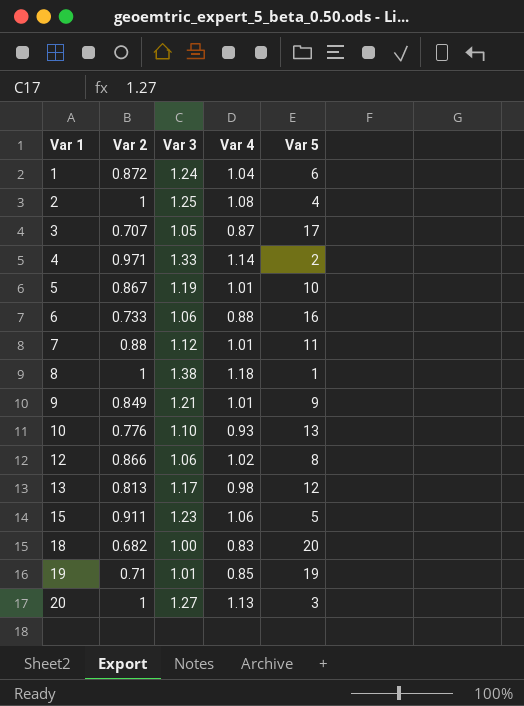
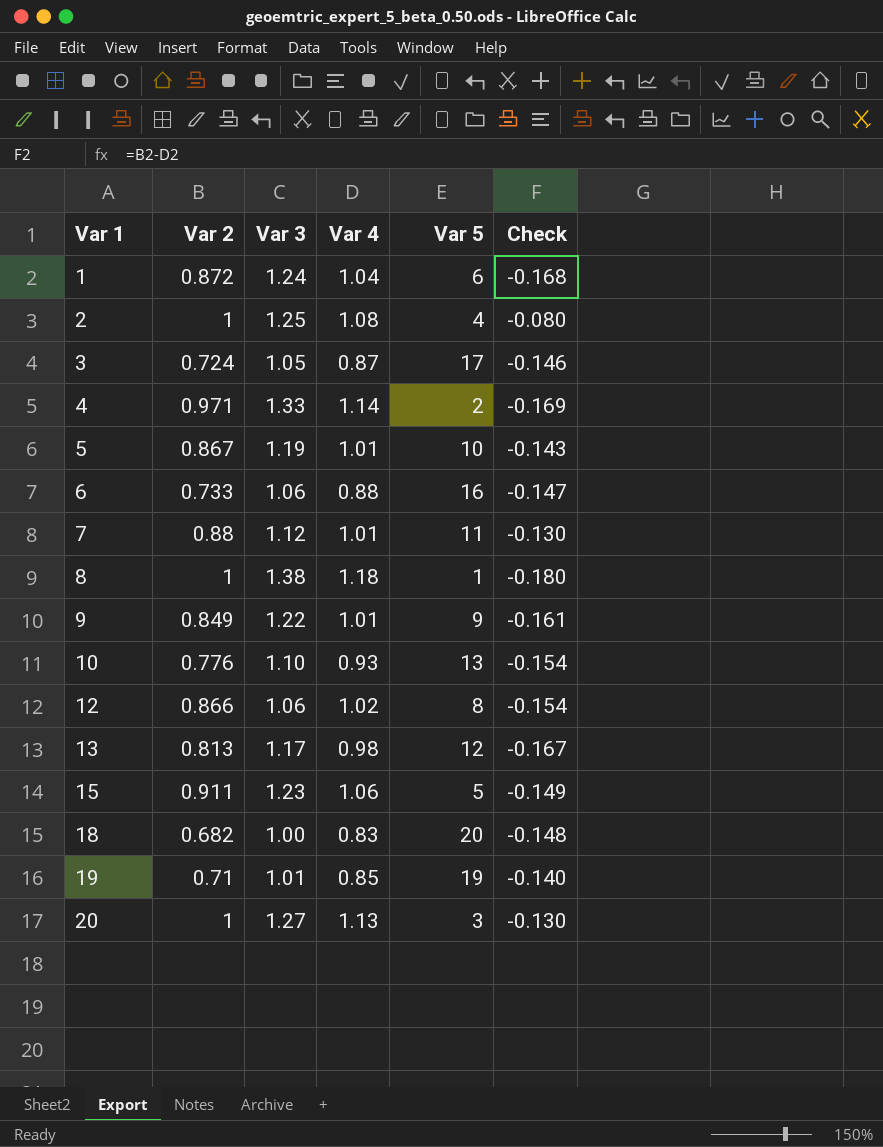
column Check | formula: none -> [Var 2] - [Var 4]
3 | Var 2: 0.707 -> 0.724
9 | Var 3: 1.21 -> 1.22

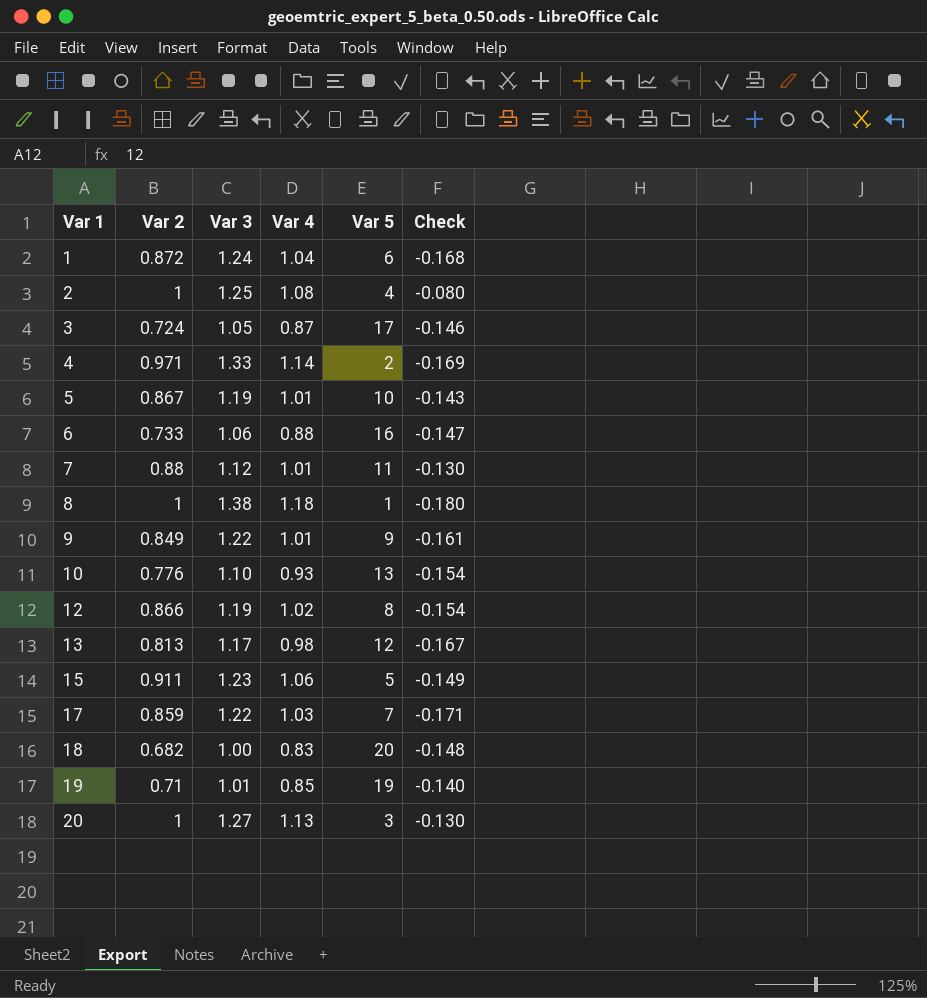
12 | Var 3: 1.06 -> 1.19
row 17: none -> 0.859 | 1.22 | 1.03 | 7 | -0.171

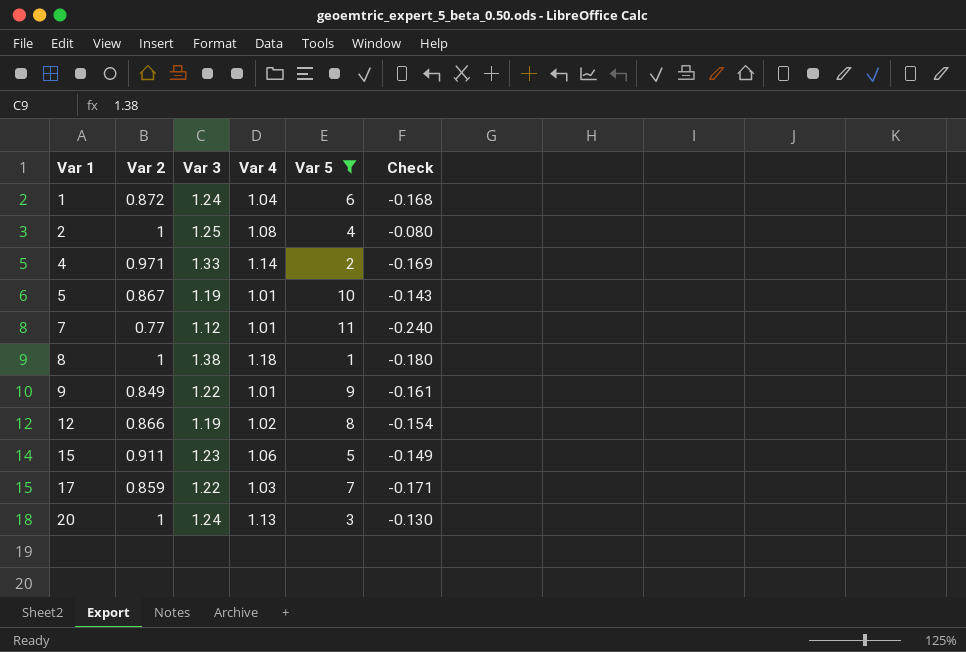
filter: none -> Var 5 <= 11
7 | Var 2: 0.88 -> 0.77
7 | Check: -0.130 -> -0.240
20 | Var 3: 1.27 -> 1.24

